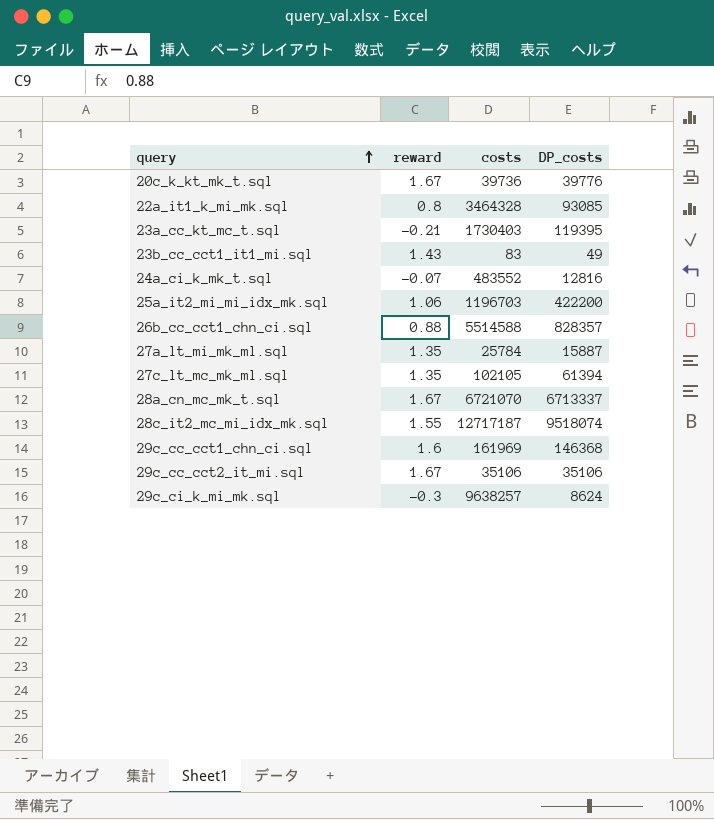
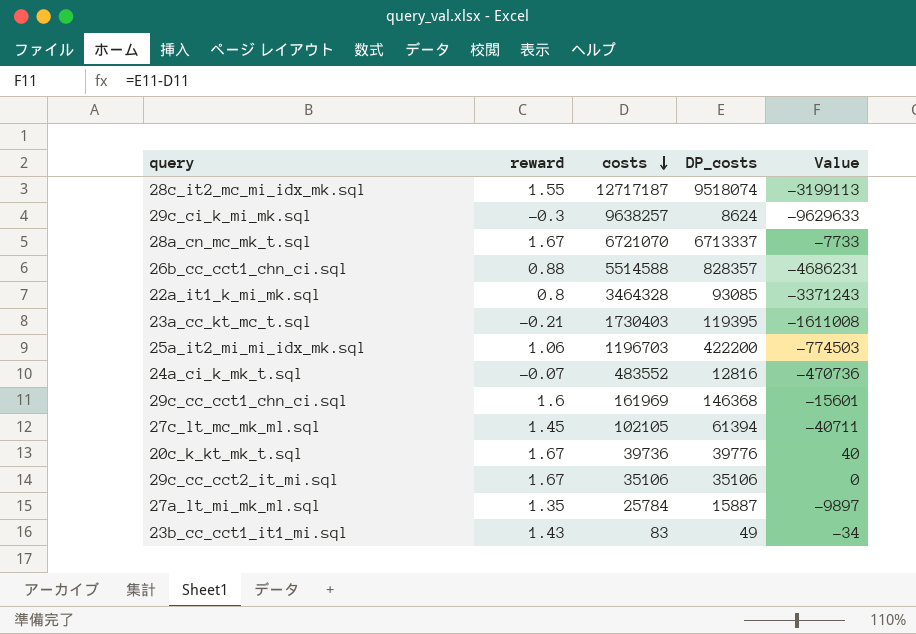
row order: query ascending -> costs descending
column Value | formula: none -> [DP_costs] - [costs]
27c_lt_mc_mk_ml.sql | reward: 1.35 -> 1.45

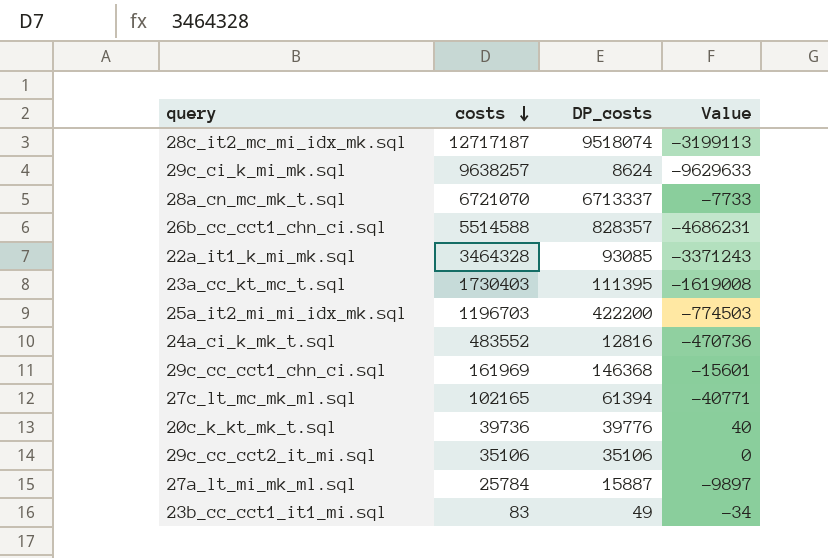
column reward | position: 2 -> none
23a_cc_kt_mc_t.sql | DP_costs: 119395 -> 111395
23a_cc_kt_mc_t.sql | Value: -1611008 -> -1619008
27c_lt_mc_mk_ml.sql | costs: 102105 -> 102165
27c_lt_mc_mk_ml.sql | Value: -40711 -> -40771

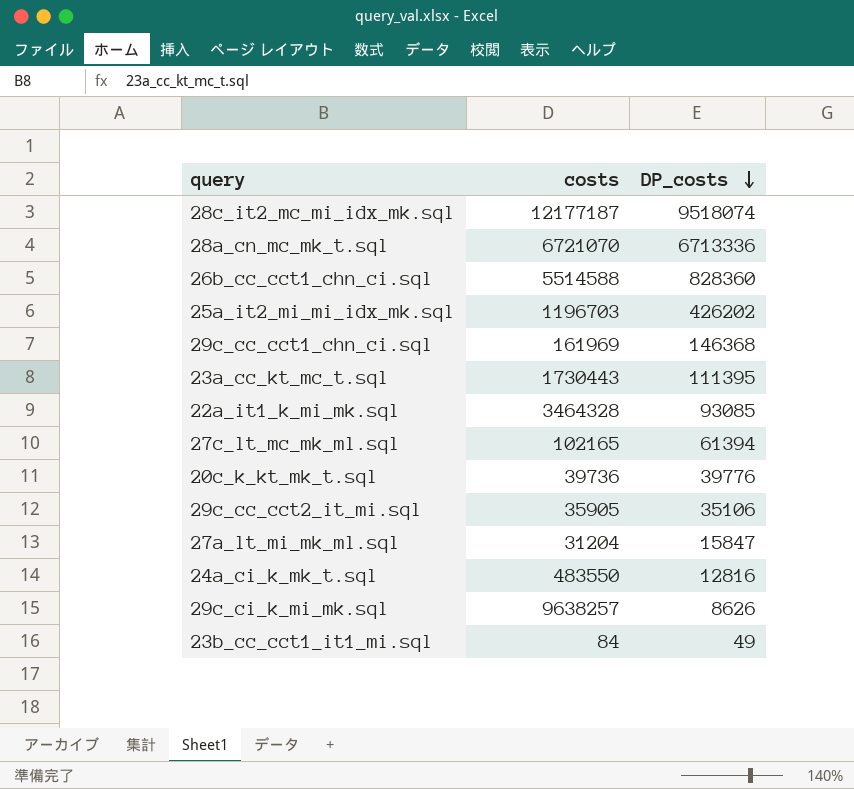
row order: costs descending -> DP_costs descending
column Value | formula: [DP_costs] - [costs] -> none
28c_it2_mc_mi_idx_mk.sql | costs: 12717187 -> 12177187
28a_cn_mc_mk_t.sql | DP_costs: 6713337 -> 6713336
26b_cc_cct1_chn_ci.sql | DP_costs: 828357 -> 828360
25a_it2_mi_mi_idx_mk.sql | DP_costs: 422200 -> 426202
23a_cc_kt_mc_t.sql | costs: 1730403 -> 1730443
29c_cc_cct2_it_mi.sql | costs: 35106 -> 35905
27a_lt_mi_mk_ml.sql | costs: 25784 -> 31204
27a_lt_mi_mk_ml.sql | DP_costs: 15887 -> 15847
24a_ci_k_mk_t.sql | costs: 483552 -> 483550
29c_ci_k_mi_mk.sql | DP_costs: 8624 -> 8626
23b_cc_cct1_it1_mi.sql | costs: 83 -> 84

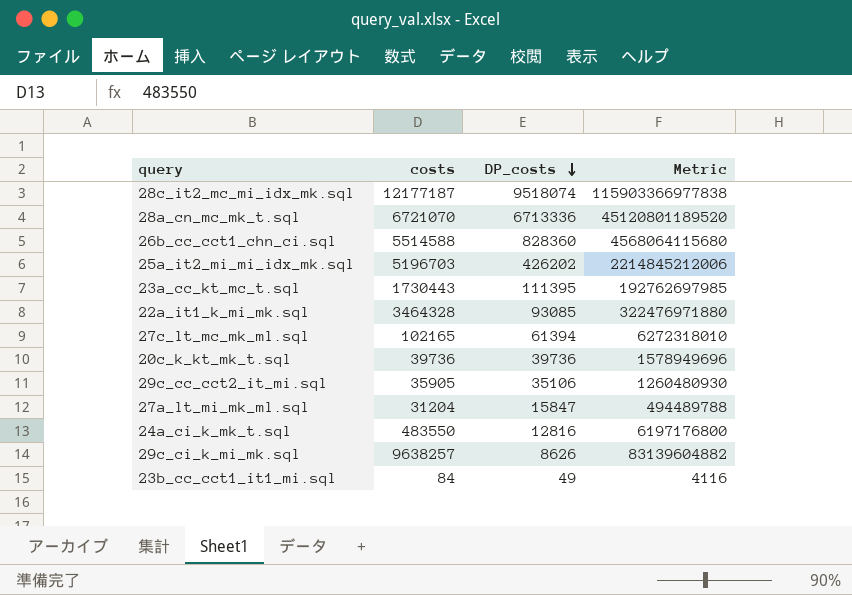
column Metric | formula: none -> [costs] * [DP_costs]
row 29c_cc_cct1_chn_ci.sql: 161969 | 146368 -> none
25a_it2_mi_mi_idx_mk.sql | costs: 1196703 -> 5196703
20c_k_kt_mk_t.sql | DP_costs: 39776 -> 39736

